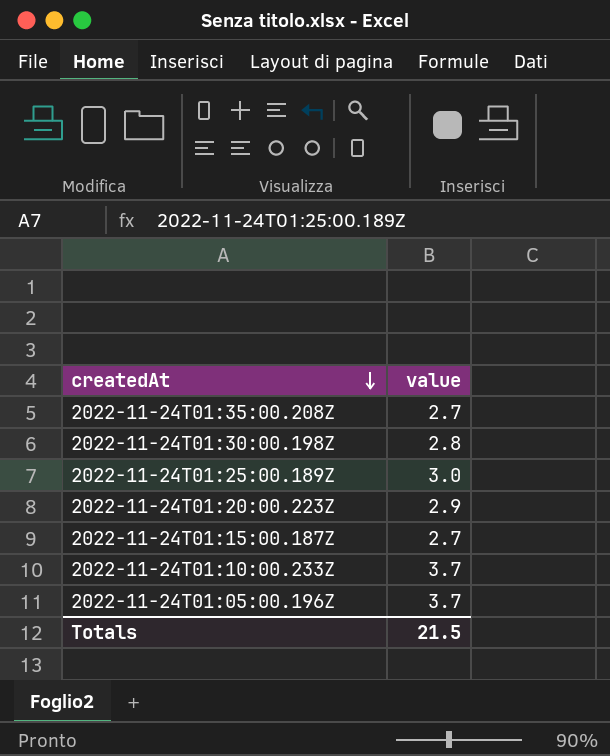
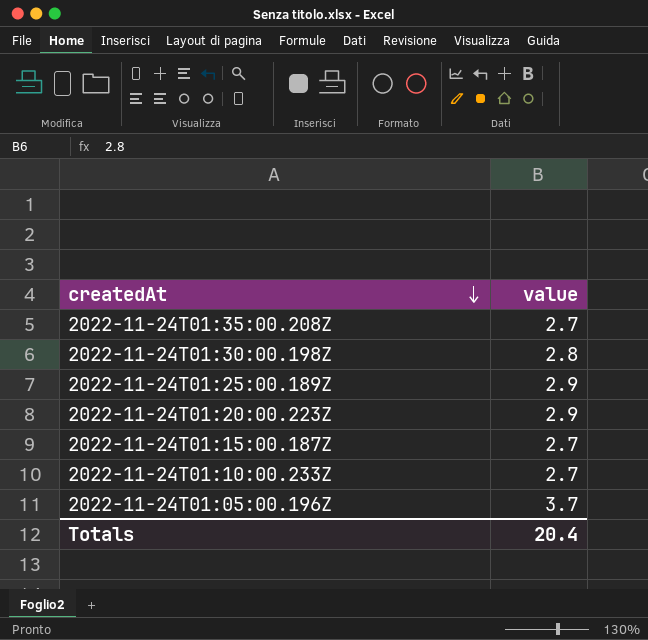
2022-11-24T01:25:00.189Z | value: 3.0 -> 2.9
2022-11-24T01:10:00.233Z | value: 3.7 -> 2.7
Totals | value: 21.5 -> 20.4

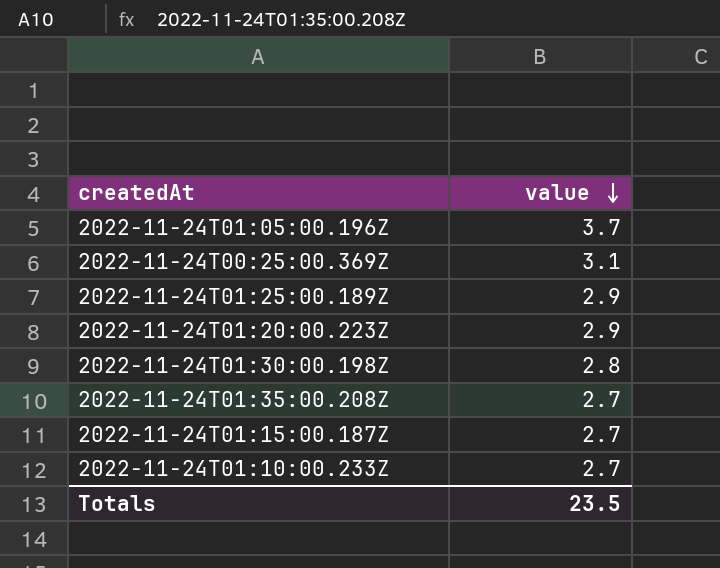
row order: createdAt descending -> value descending
row 2022-11-24T00:25:00.369Z: none -> 3.1
Totals | value: 20.4 -> 23.5

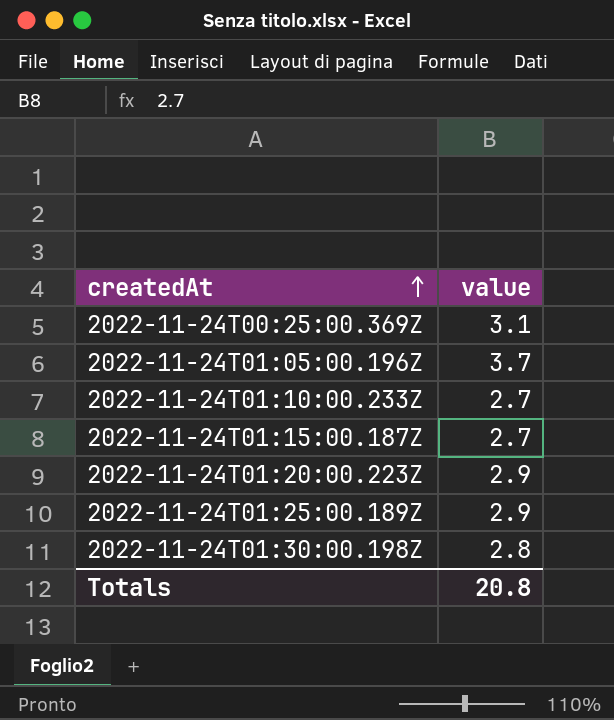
row order: value descending -> createdAt ascending
row 2022-11-24T01:35:00.208Z: 2.7 -> none
Totals | value: 23.5 -> 20.8

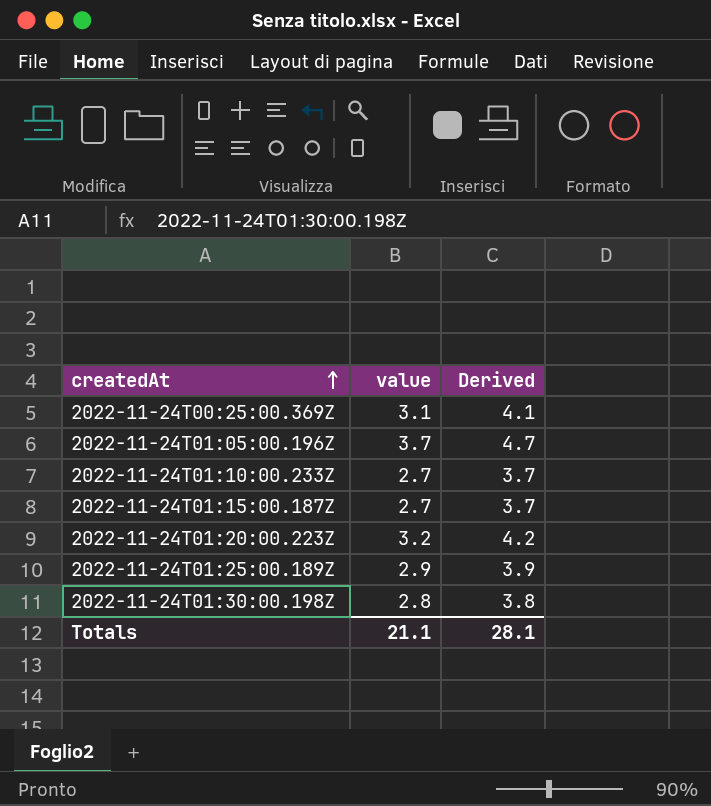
column Derived | formula: none -> [value] + 1
2022-11-24T01:20:00.223Z | value: 2.9 -> 3.2
Totals | value: 20.8 -> 21.1

